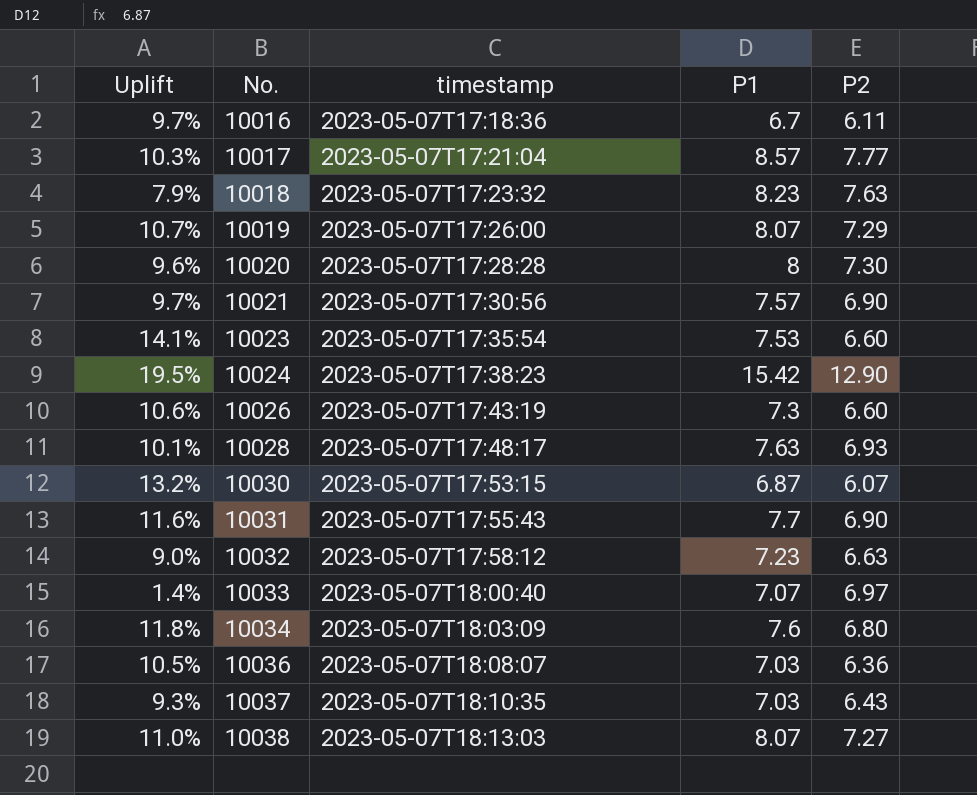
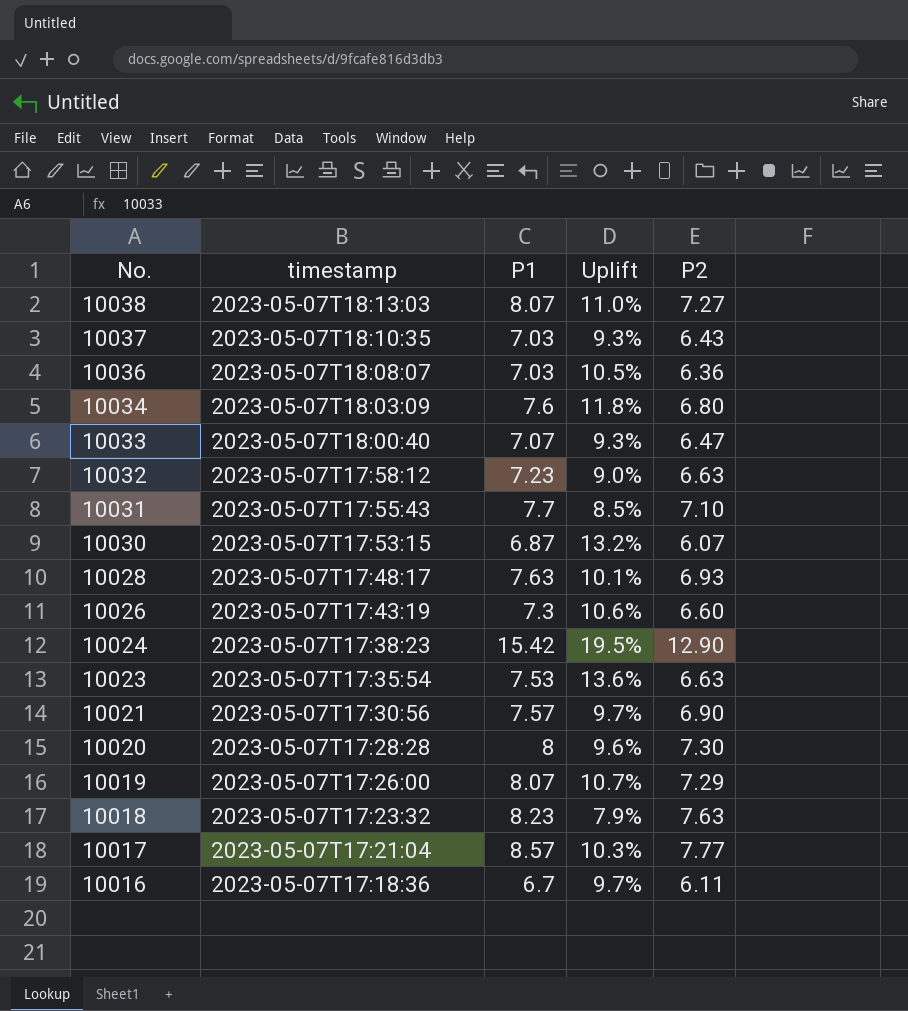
row order: No. ascending -> No. descending
column Uplift | position: 1 -> 4
10033 | Uplift: 1.4% -> 9.3%
10033 | P2: 6.97 -> 6.47
10031 | Uplift: 11.6% -> 8.5%
10031 | P2: 6.90 -> 7.10
10023 | Uplift: 14.1% -> 13.6%
10023 | P2: 6.60 -> 6.63

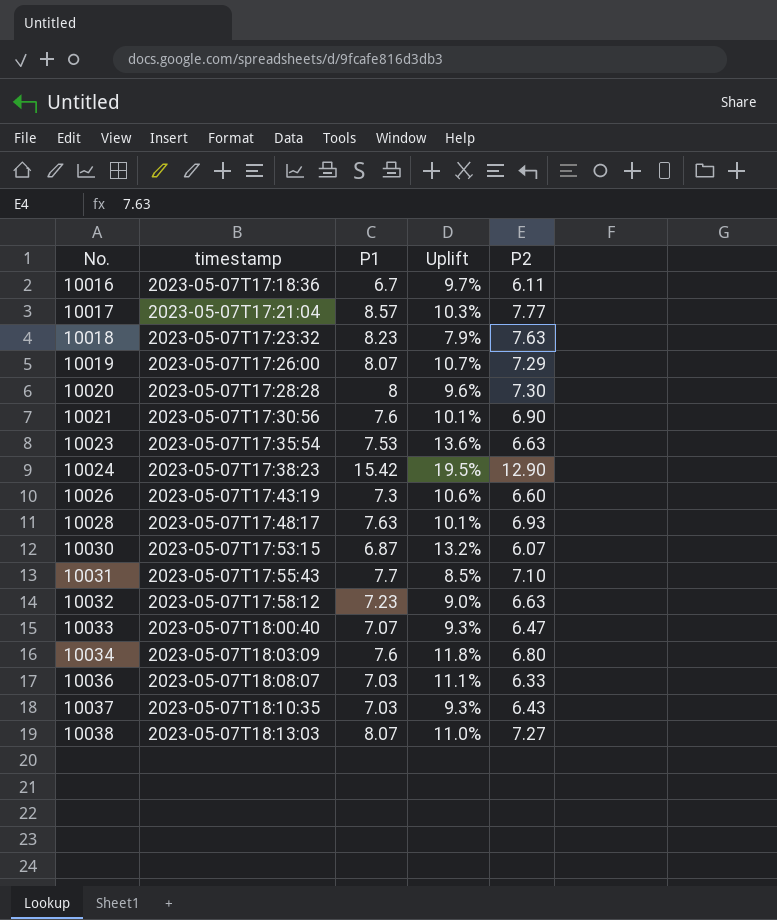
row order: No. descending -> No. ascending
10021 | P1: 7.57 -> 7.6
10021 | Uplift: 9.7% -> 10.1%
10036 | Uplift: 10.5% -> 11.1%
10036 | P2: 6.36 -> 6.33

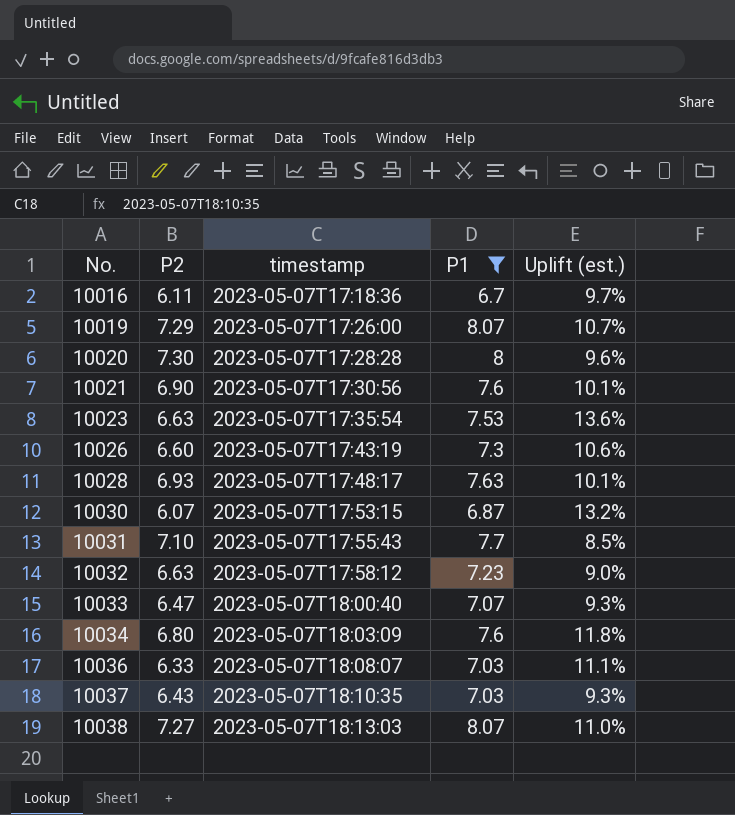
filter: none -> P1 <= 8.07
column P2 | position: 5 -> 2
column name: Uplift -> Uplift (est.)

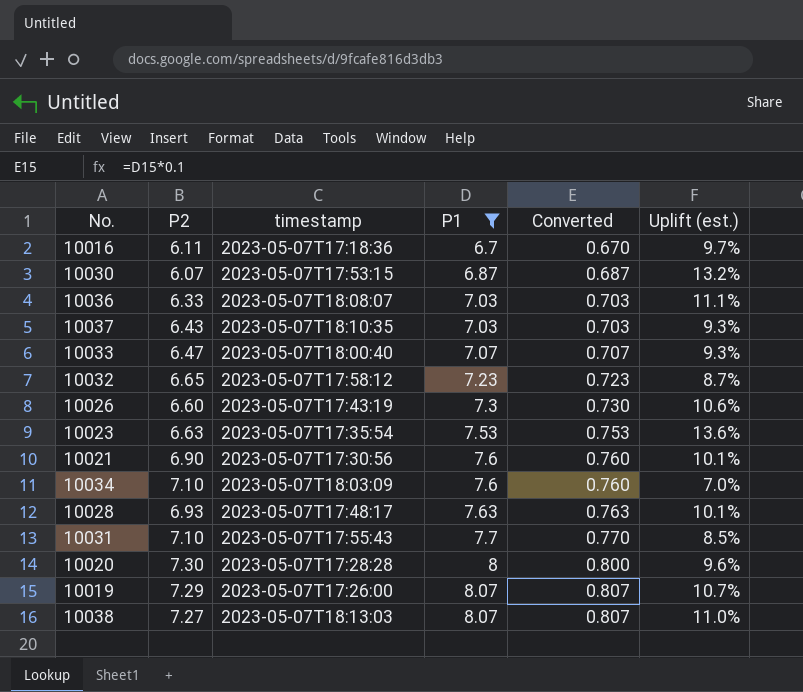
row order: No. ascending -> P1 ascending
column Converted | formula: none -> [P1] * 0.1
10032 | P2: 6.63 -> 6.65
10032 | Uplift (est.): 9.0% -> 8.7%
10034 | P2: 6.80 -> 7.10
10034 | Uplift (est.): 11.8% -> 7.0%

